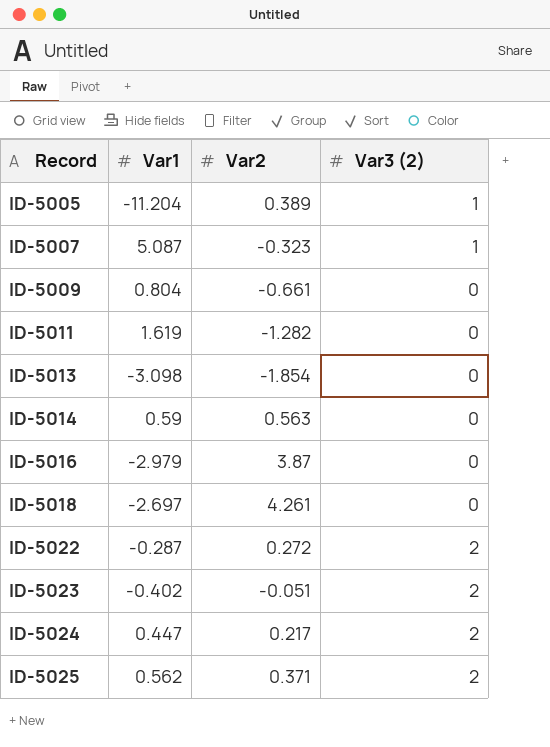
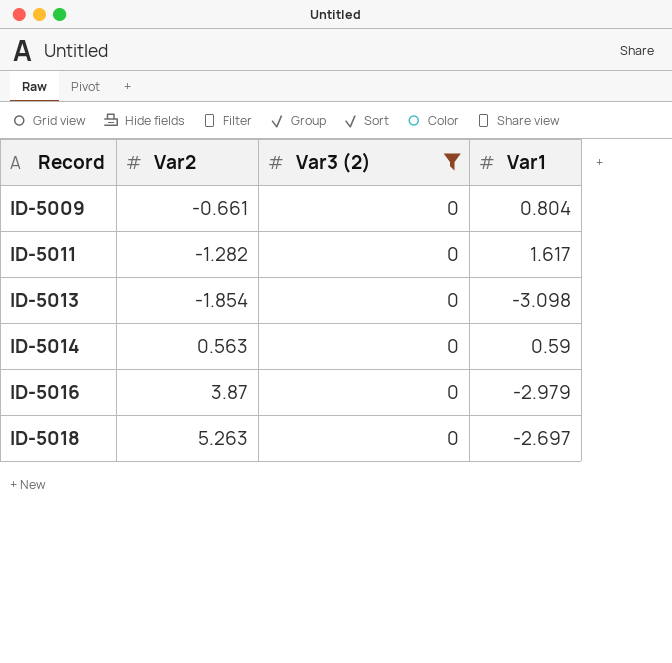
filter: none -> Var3 (2) = 0
column Var1 | position: 2 -> 4
ID-5011 | Var1: 1.619 -> 1.617
ID-5018 | Var2: 4.261 -> 5.263

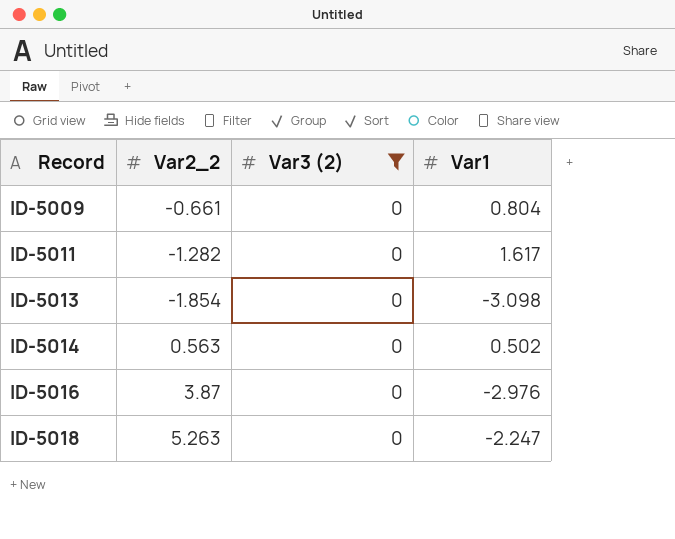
column name: Var2 -> Var2_2
ID-5014 | Var1: 0.59 -> 0.502
ID-5016 | Var1: -2.979 -> -2.976
ID-5018 | Var1: -2.697 -> -2.247

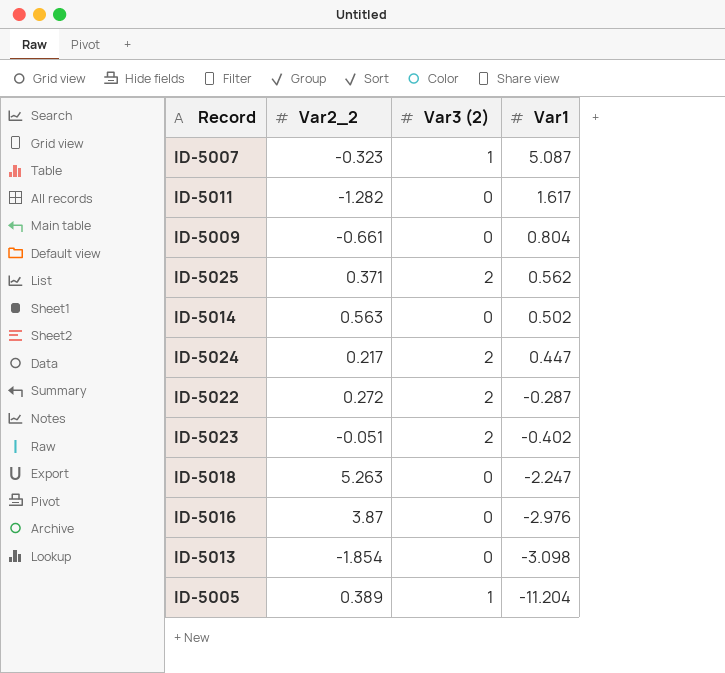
filter: Var3 (2) = 0 -> none
row order: Record ascending -> Var1 descending

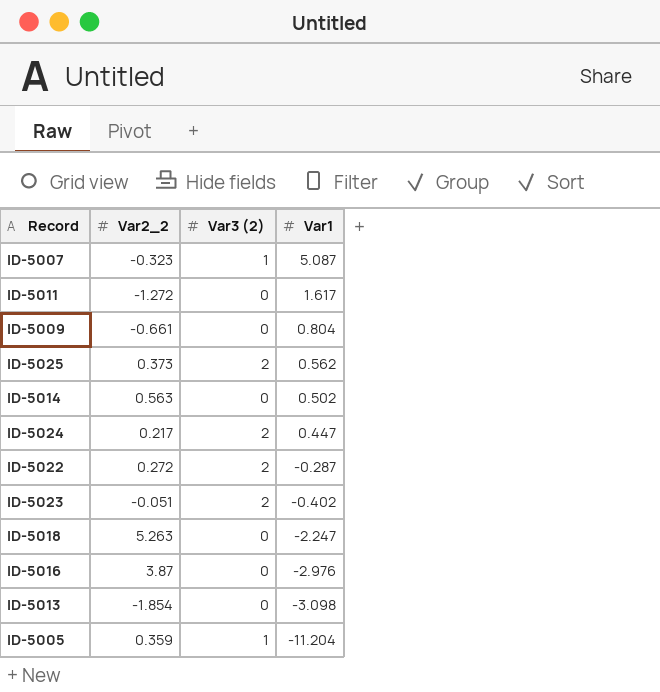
ID-5011 | Var2_2: -1.282 -> -1.272
ID-5025 | Var2_2: 0.371 -> 0.373
ID-5005 | Var2_2: 0.389 -> 0.359

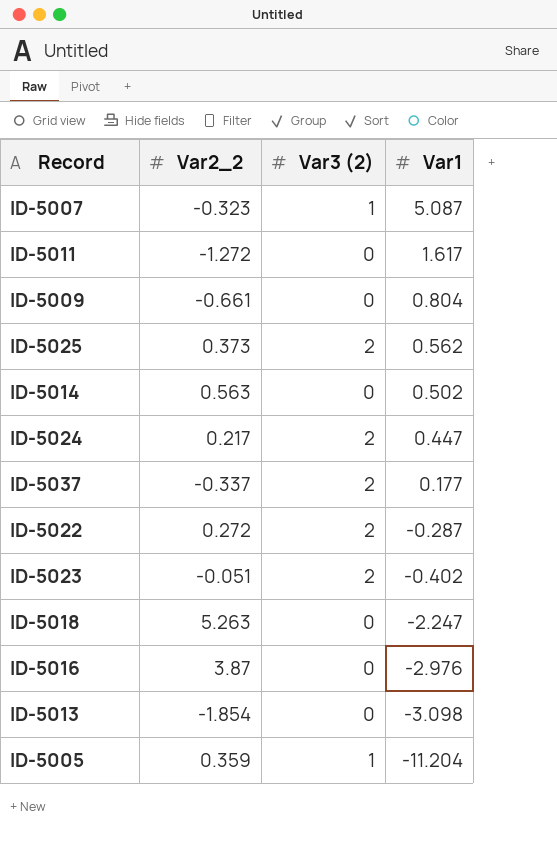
row ID-5037: none -> -0.337 | 2 | 0.177

